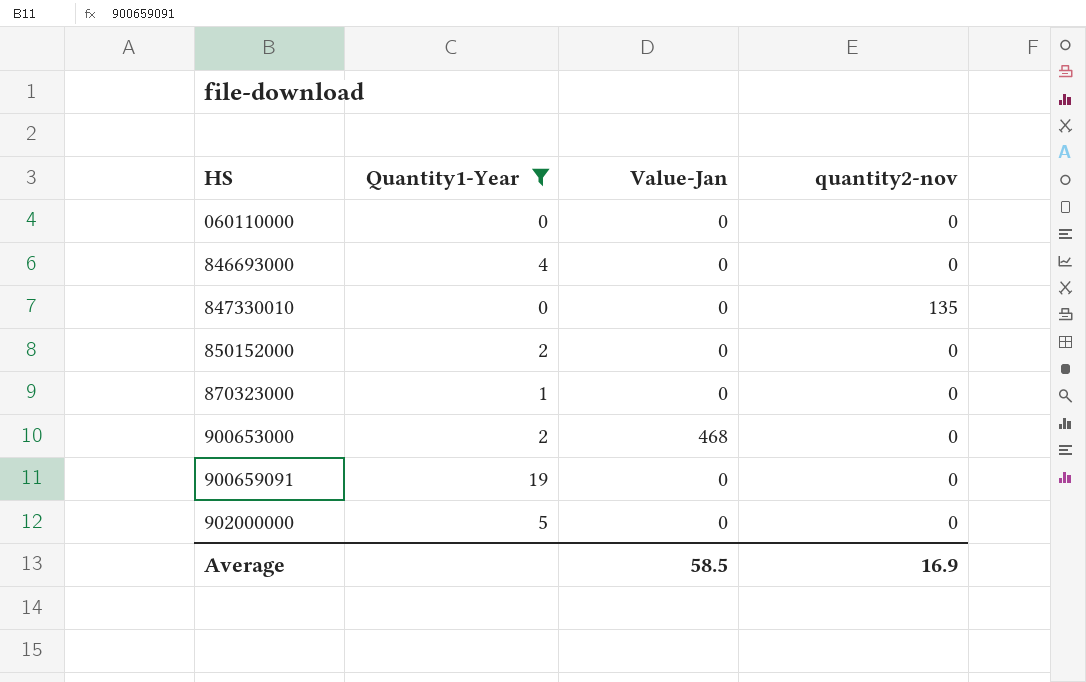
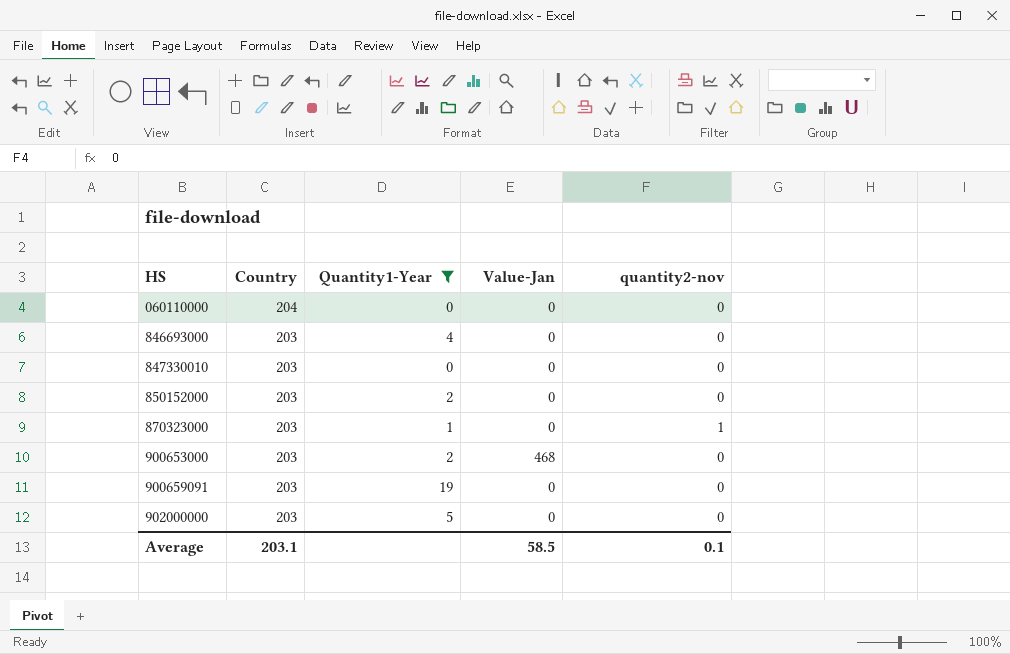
column Country | position: none -> 2
847330010 | quantity2-nov: 135 -> 0
870323000 | quantity2-nov: 0 -> 1
Average | quantity2-nov: 16.9 -> 0.1

